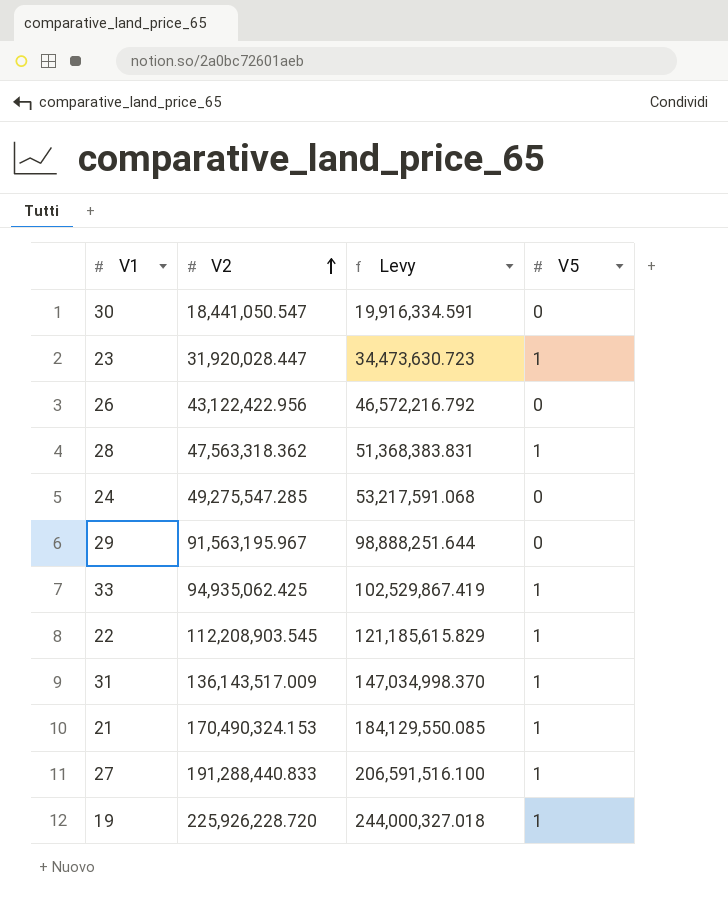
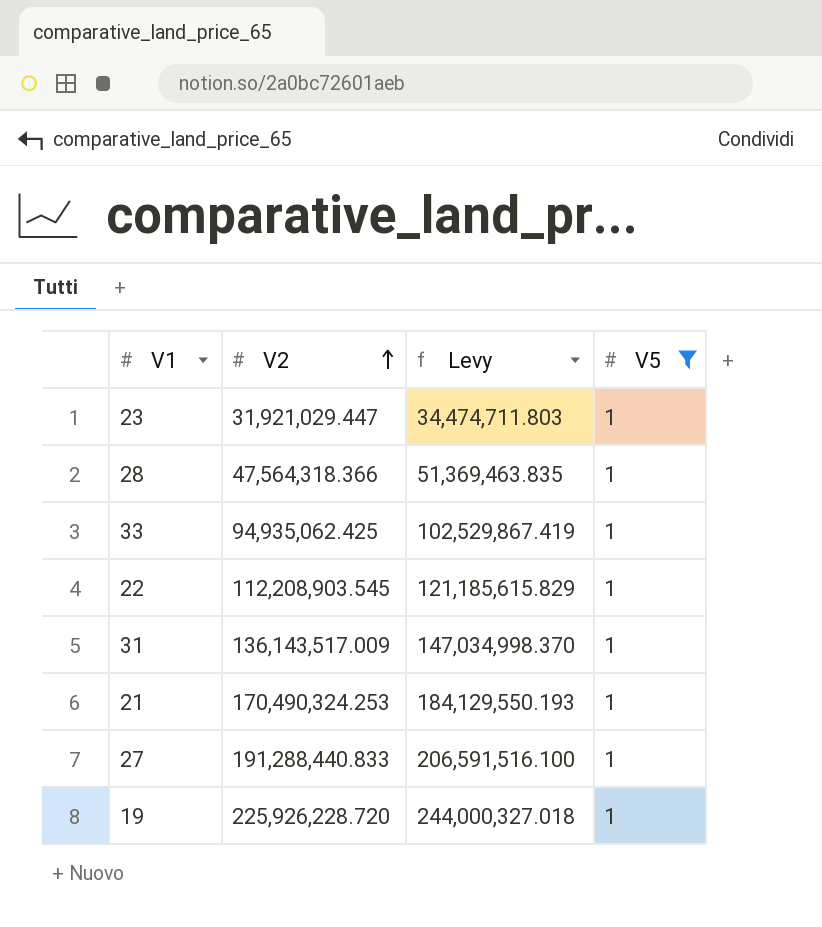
filter: none -> V5 = 1
23 | V2: 31,920,028.447 -> 31,921,029.447
23 | Levy: 34,473,630.723 -> 34,474,711.803
28 | V2: 47,563,318.362 -> 47,564,318.366
28 | Levy: 51,368,383.831 -> 51,369,463.835
21 | V2: 170,490,324.153 -> 170,490,324.253
21 | Levy: 184,129,550.085 -> 184,129,550.193

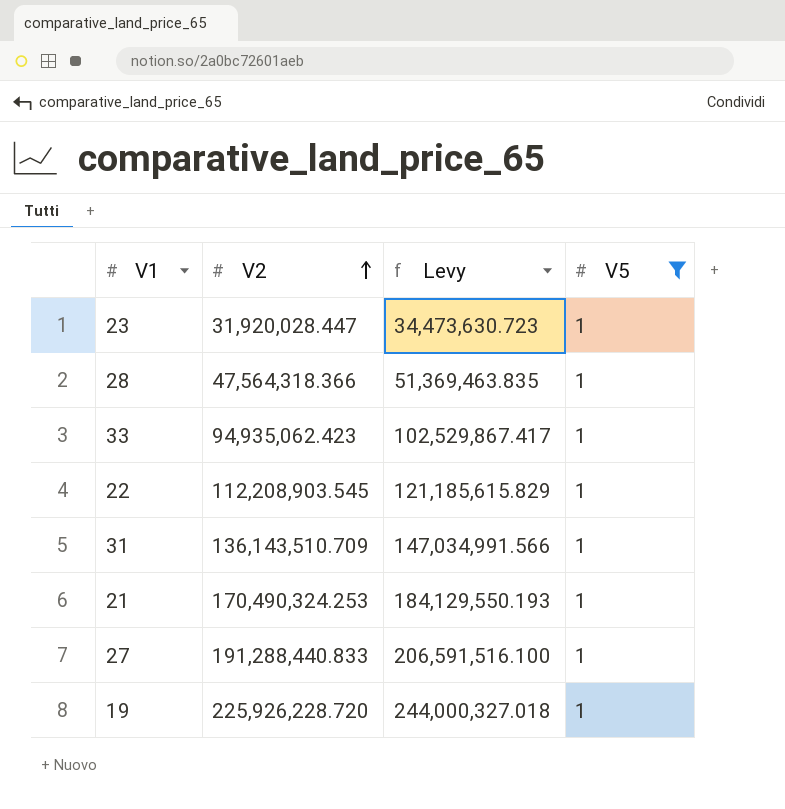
23 | V2: 31,921,029.447 -> 31,920,028.447
23 | Levy: 34,474,711.803 -> 34,473,630.723
33 | V2: 94,935,062.425 -> 94,935,062.423
33 | Levy: 102,529,867.419 -> 102,529,867.417
31 | V2: 136,143,517.009 -> 136,143,510.709
31 | Levy: 147,034,998.370 -> 147,034,991.566

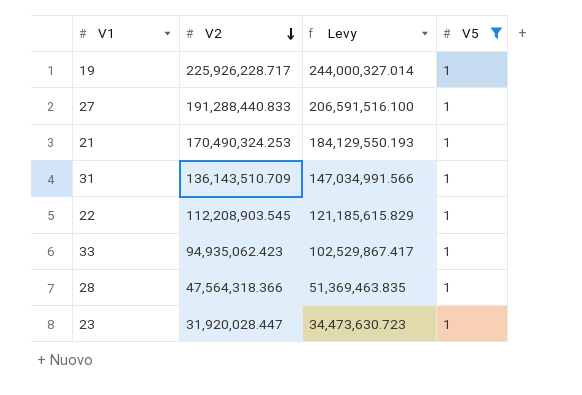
row order: V2 ascending -> V2 descending
19 | V2: 225,926,228.720 -> 225,926,228.717
19 | Levy: 244,000,327.018 -> 244,000,327.014

